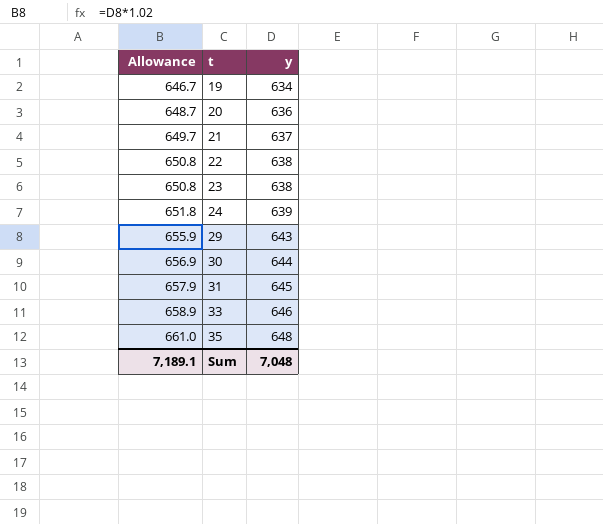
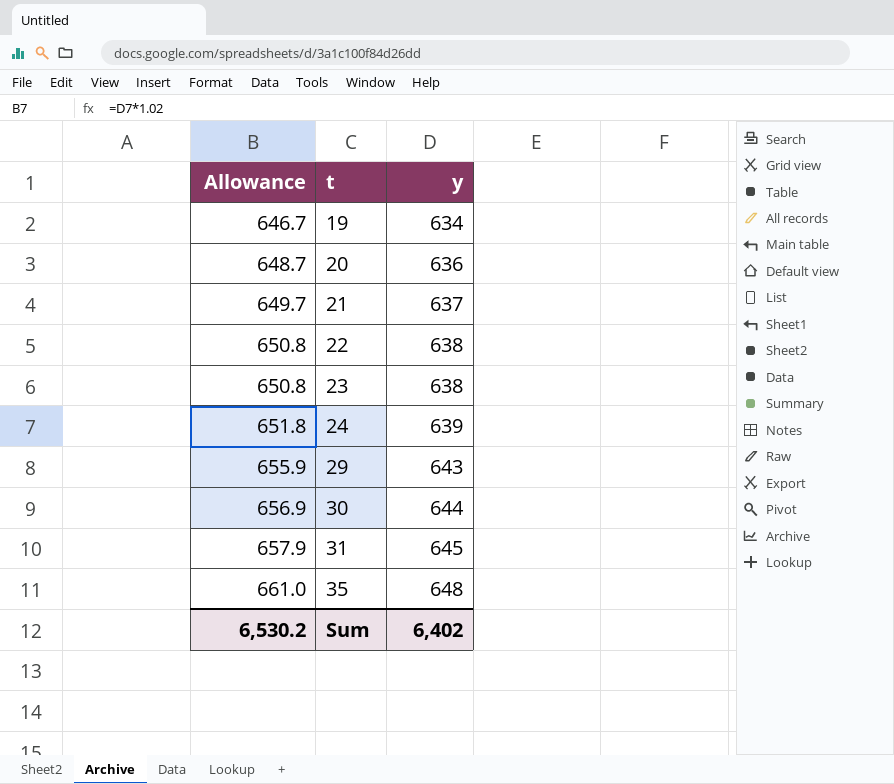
row 33: 658.9 | 646 -> none
Sum | Allowance: 7,189.1 -> 6,530.2
Sum | y: 7,048 -> 6,402

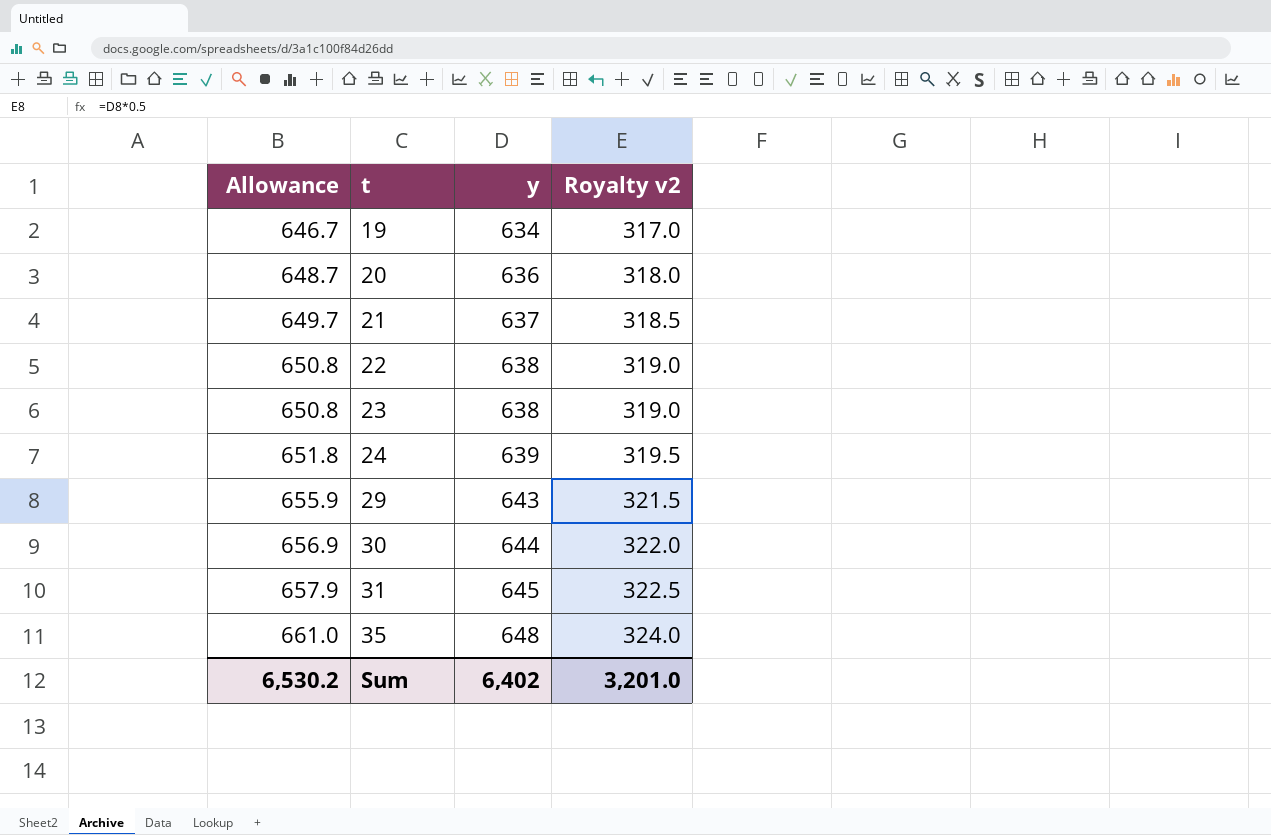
column Royalty v2 | formula: none -> [y] * 0.5

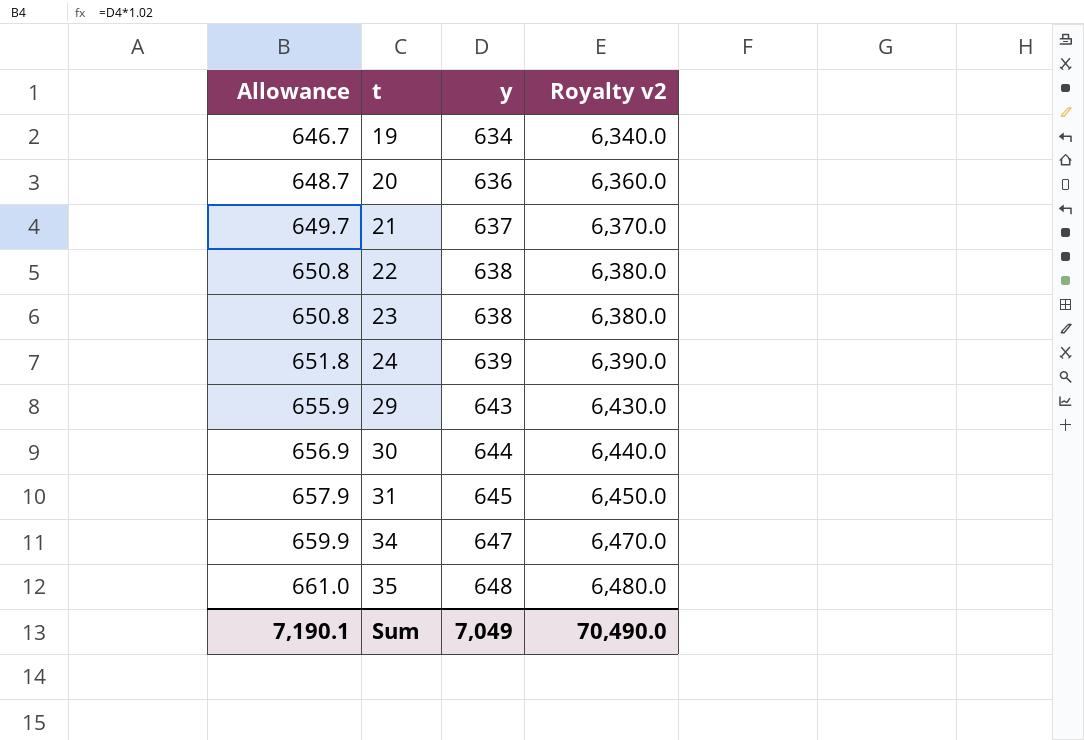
column Royalty v2 | formula: [y] * 0.5 -> [y] * 10
row 34: none -> 659.9 | 647 | 6,470.0
Sum | Allowance: 6,530.2 -> 7,190.1
Sum | y: 6,402 -> 7,049
Sum | Royalty v2: 3,201.0 -> 70,490.0

